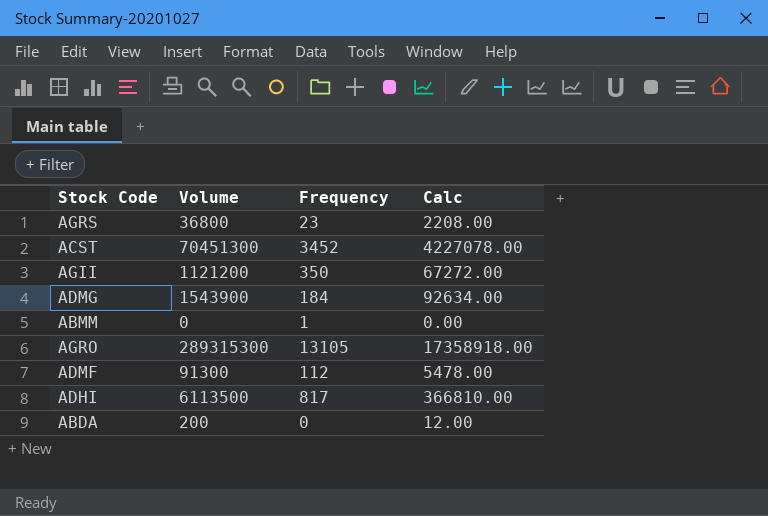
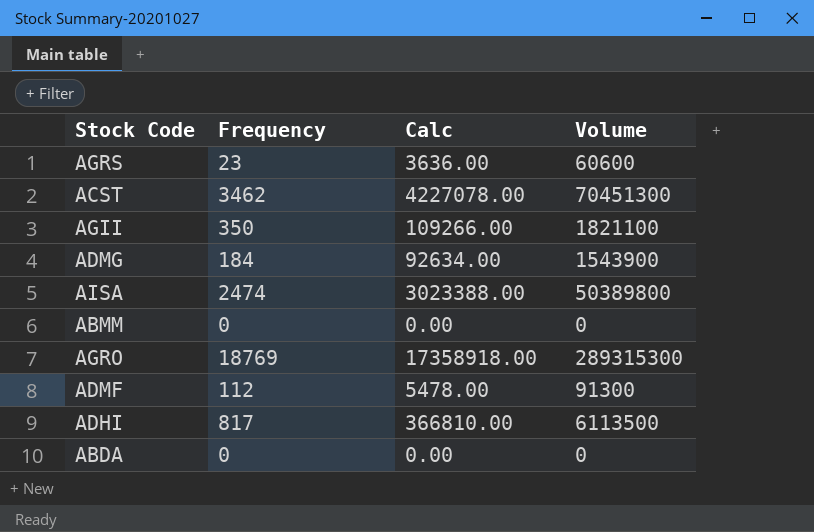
column Volume | position: 2 -> 4
AGRS | Calc: 2208.00 -> 3636.00
AGRS | Volume: 36800 -> 60600
ACST | Frequency: 3452 -> 3462
AGII | Calc: 67272.00 -> 109266.00
AGII | Volume: 1121200 -> 1821100
row AISA: none -> 2474 | 3023388.00 | 50389800
ABMM | Frequency: 1 -> 0
AGRO | Frequency: 13105 -> 18769
ABDA | Calc: 12.00 -> 0.00
ABDA | Volume: 200 -> 0

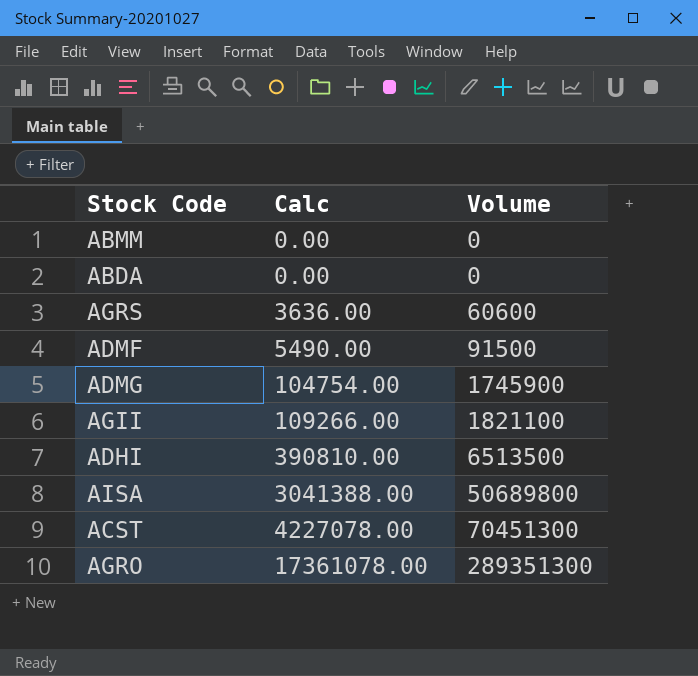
row order: none -> Calc ascending
column Frequency | position: 2 -> none
ADMF | Calc: 5478.00 -> 5490.00
ADMF | Volume: 91300 -> 91500
ADMG | Calc: 92634.00 -> 104754.00
ADMG | Volume: 1543900 -> 1745900
ADHI | Calc: 366810.00 -> 390810.00
ADHI | Volume: 6113500 -> 6513500
AISA | Calc: 3023388.00 -> 3041388.00
AISA | Volume: 50389800 -> 50689800
AGRO | Calc: 17358918.00 -> 17361078.00
AGRO | Volume: 289315300 -> 289351300

